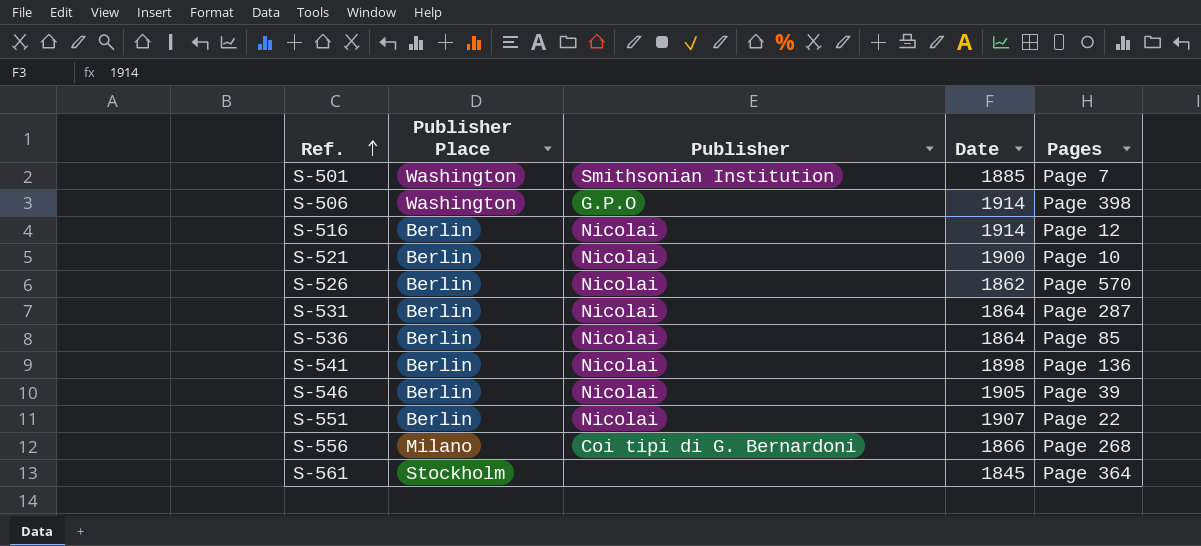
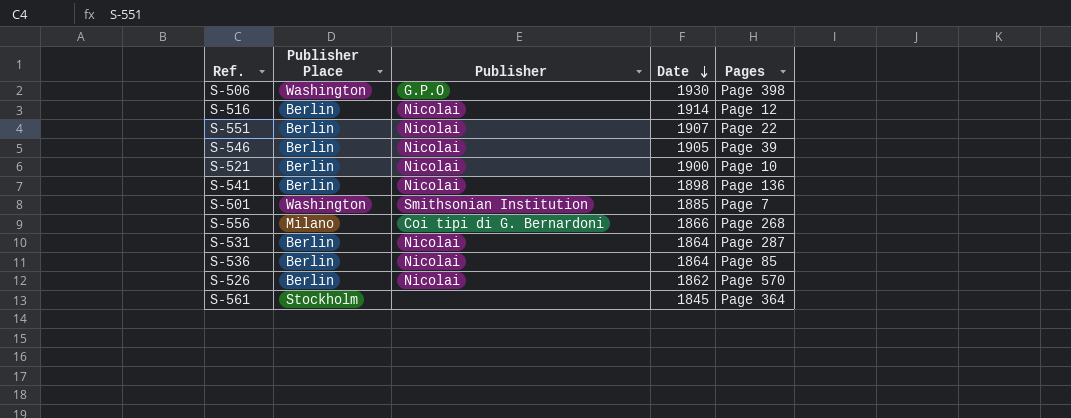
row order: Ref. ascending -> Date descending
S-506 | Date: 1914 -> 1930

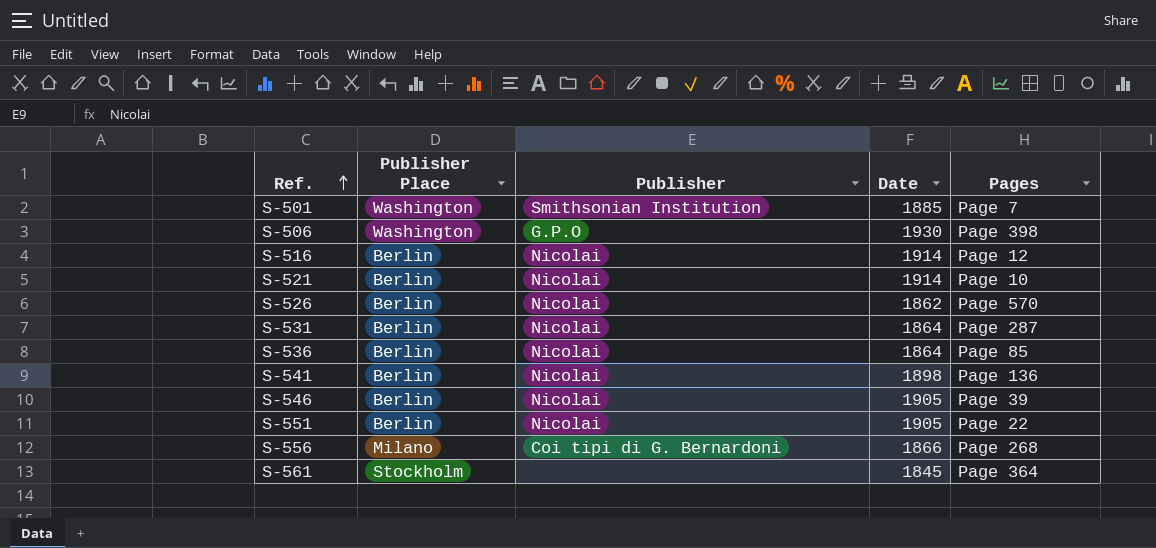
row order: Date descending -> Ref. ascending
S-521 | Date: 1900 -> 1914
S-551 | Date: 1907 -> 1905

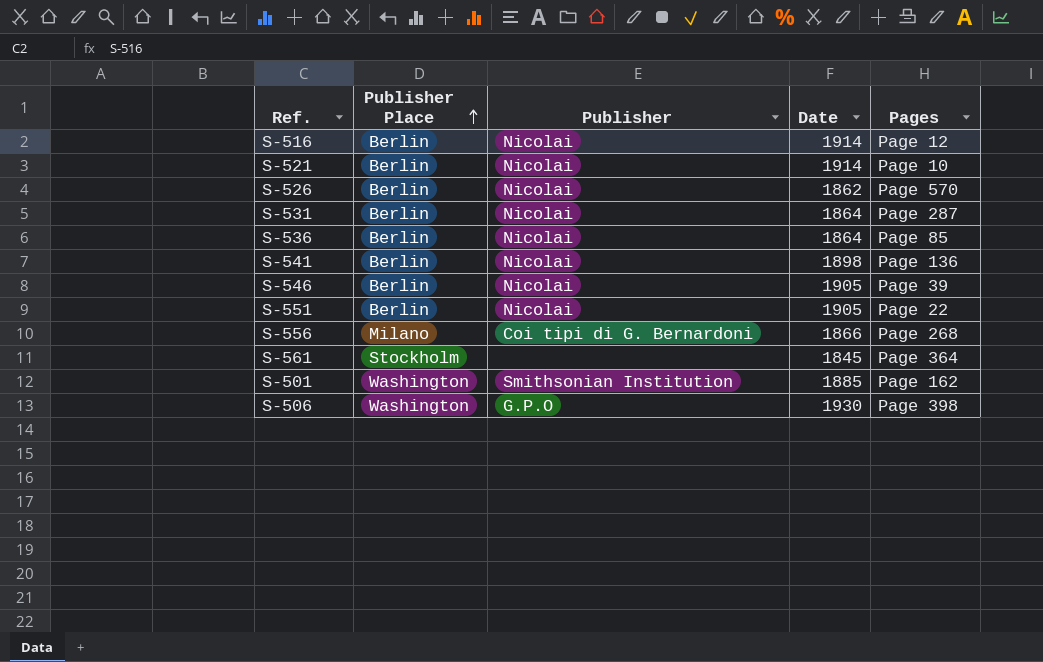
row order: Ref. ascending -> Publisher Place ascending
S-501 | Pages: Page 7 -> Page 162

